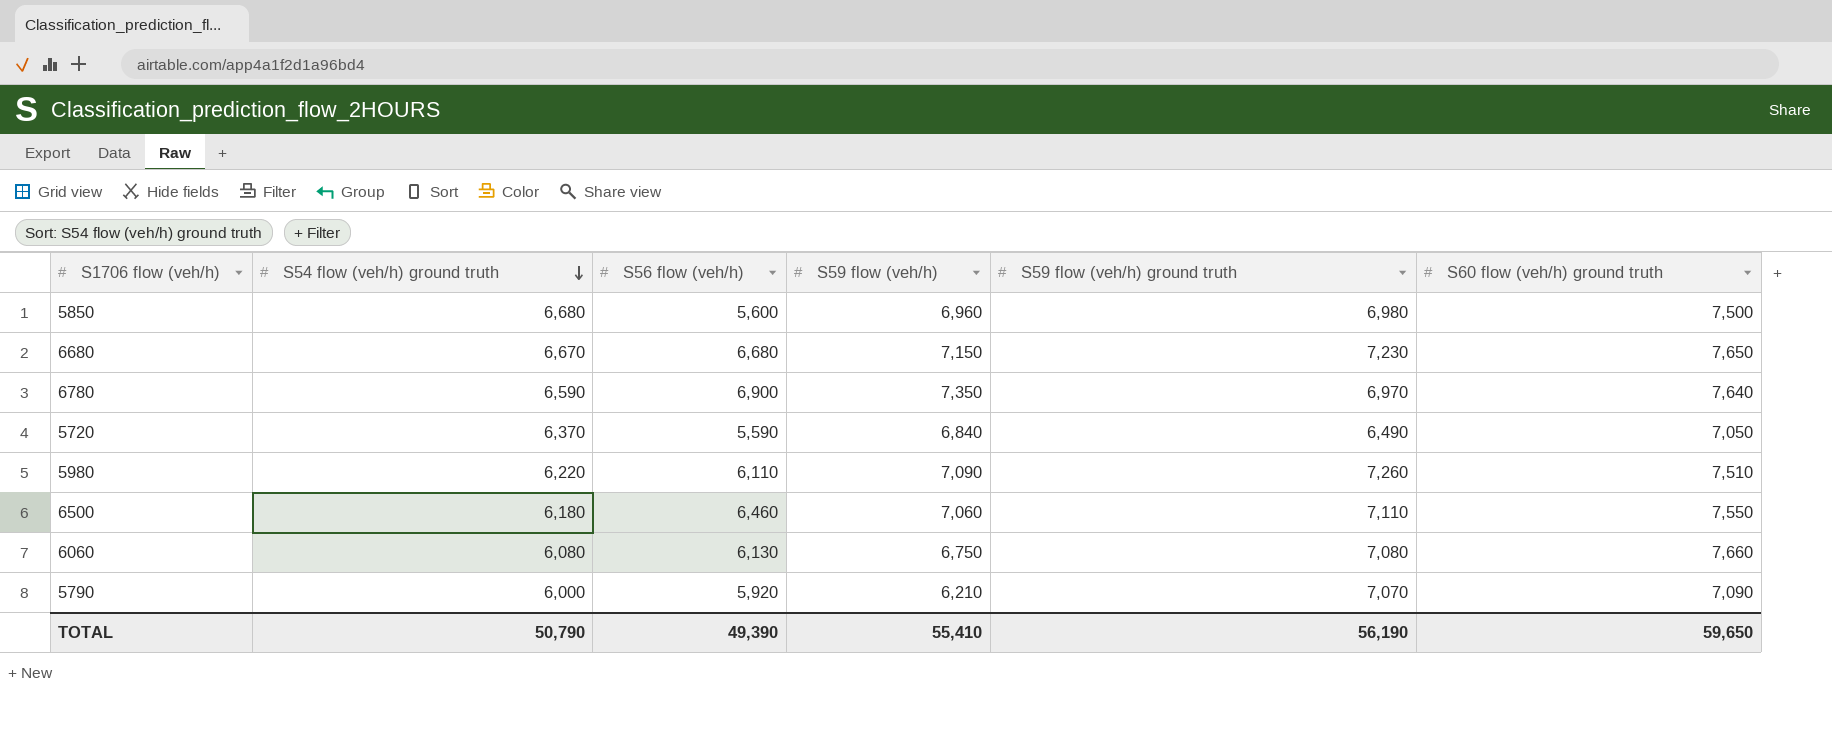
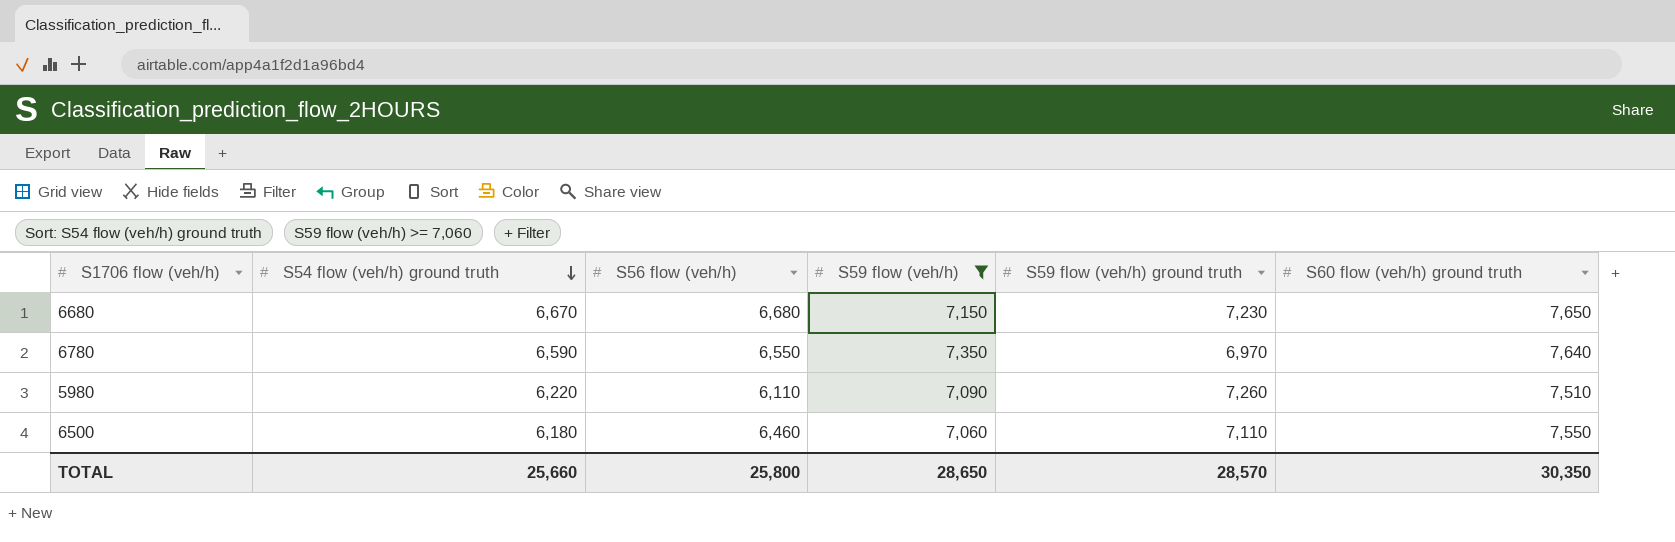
filter: none -> S59 flow (veh/h) >= 7,060
6780 | S56 flow (veh/h): 6,900 -> 6,550
TOTAL | S54 flow (veh/h) ground truth: 50,790 -> 25,660
TOTAL | S56 flow (veh/h): 49,390 -> 25,800
TOTAL | S59 flow (veh/h): 55,410 -> 28,650
TOTAL | S59 flow (veh/h) ground truth: 56,190 -> 28,570
TOTAL | S60 flow (veh/h) ground truth: 59,650 -> 30,350

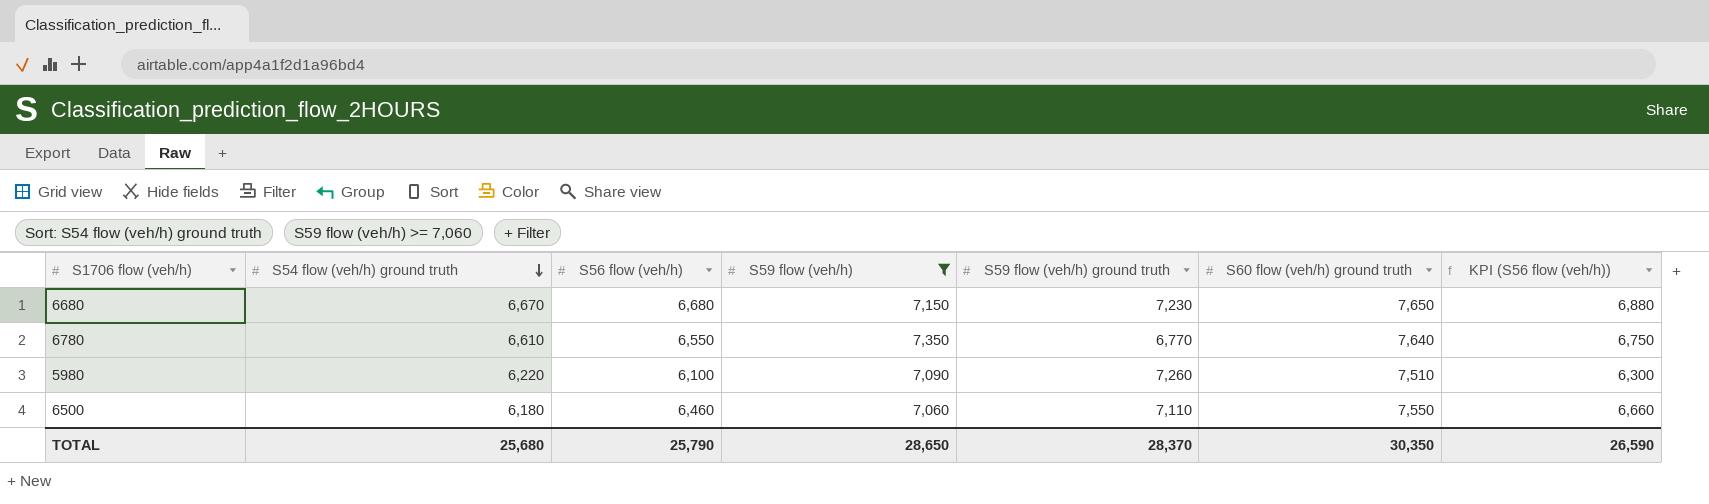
column KPI (S56 flow (veh/h)) | formula: none -> [S56 flow (veh/h)] + 200
6780 | S54 flow (veh/h) ground truth: 6,590 -> 6,610
6780 | S59 flow (veh/h) ground truth: 6,970 -> 6,770
5980 | S56 flow (veh/h): 6,110 -> 6,100
TOTAL | S54 flow (veh/h) ground truth: 25,660 -> 25,680
TOTAL | S56 flow (veh/h): 25,800 -> 25,790
TOTAL | S59 flow (veh/h) ground truth: 28,570 -> 28,370

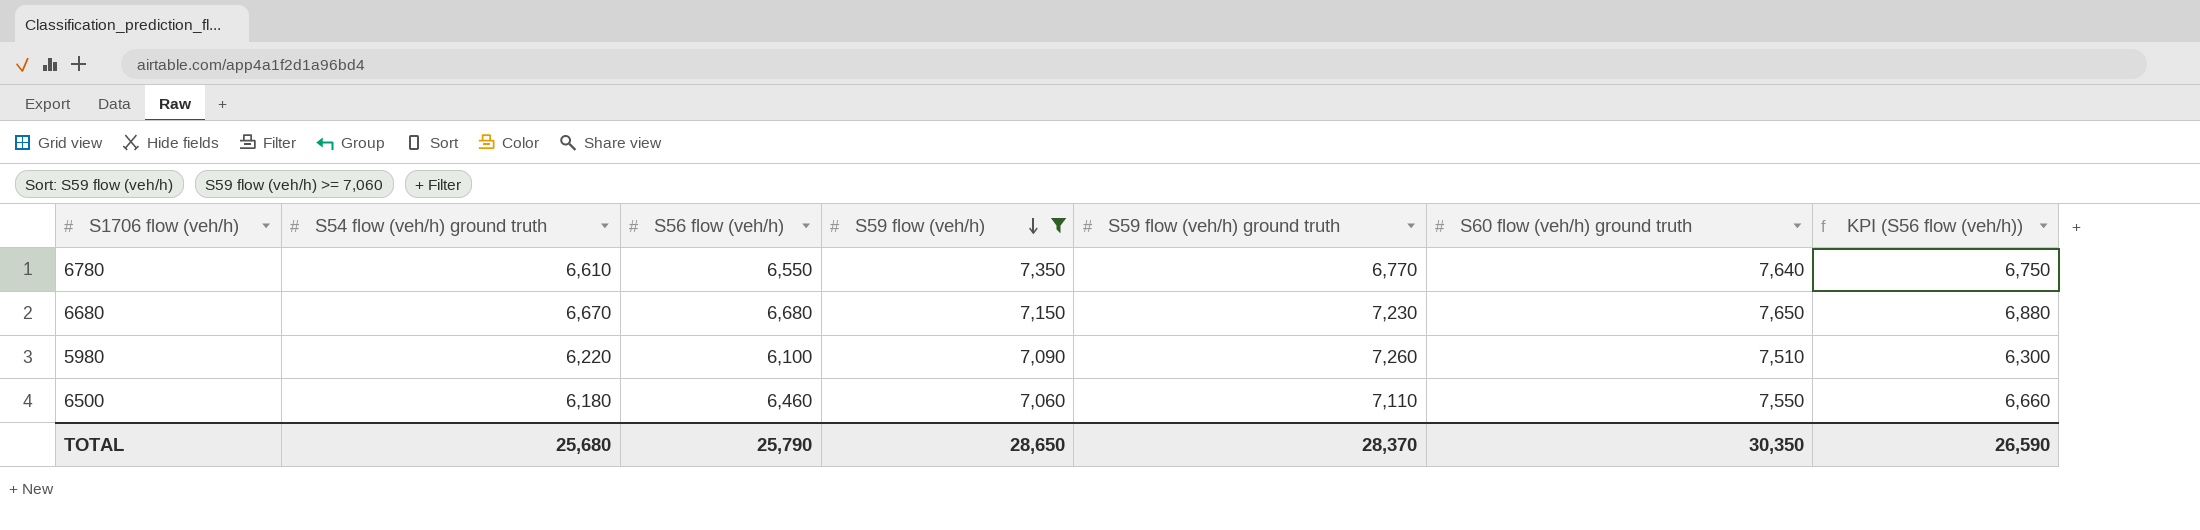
row order: S54 flow (veh/h) ground truth descending -> S59 flow (veh/h) descending

